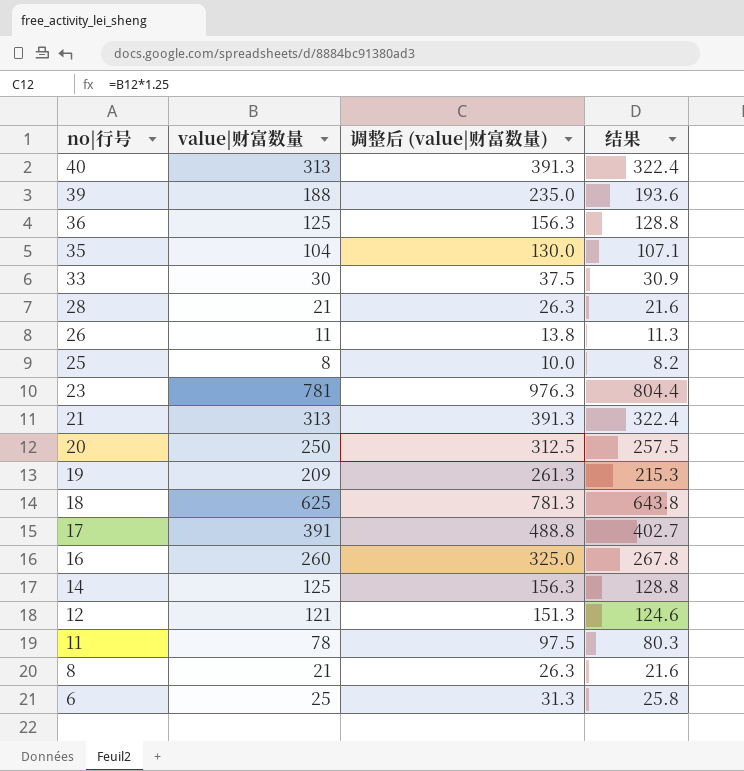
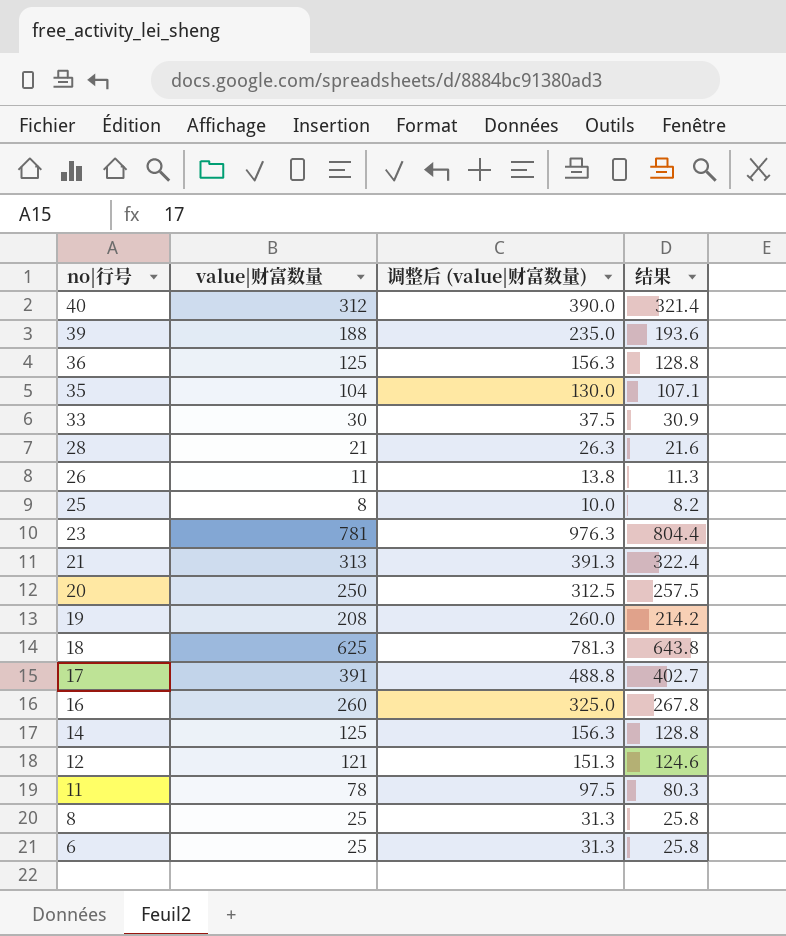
40 | value|财富数量: 313 -> 312
40 | 调整后 (value|财富数量): 391.3 -> 390.0
40 | 结果: 322.4 -> 321.4
19 | value|财富数量: 209 -> 208
19 | 调整后 (value|财富数量): 261.3 -> 260.0
19 | 结果: 215.3 -> 214.2
8 | value|财富数量: 21 -> 25
8 | 调整后 (value|财富数量): 26.3 -> 31.3
8 | 结果: 21.6 -> 25.8

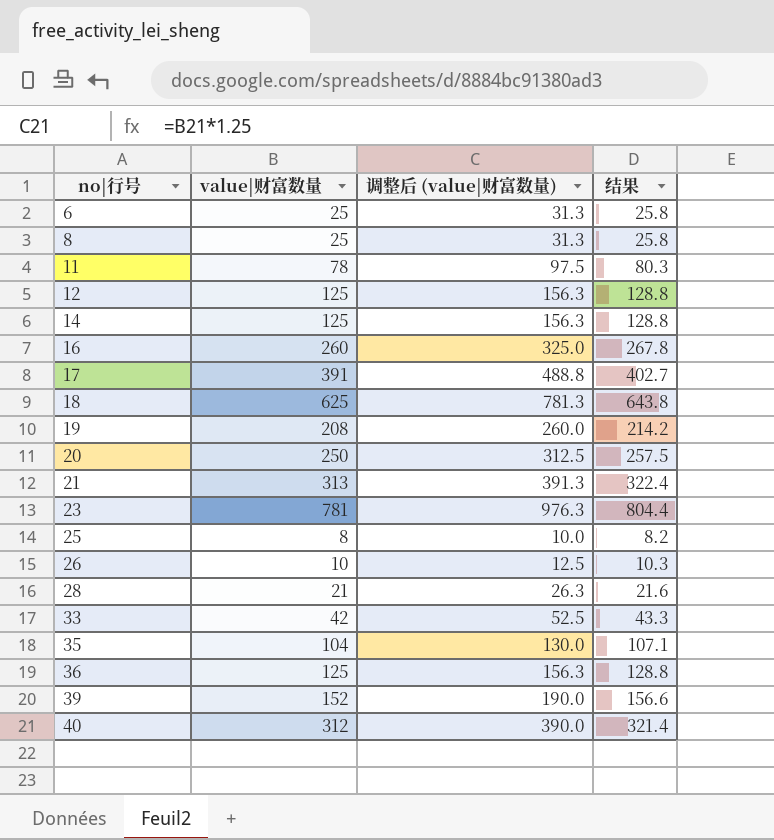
row order: no|行号 descending -> no|行号 ascending
12 | value|财富数量: 121 -> 125
12 | 调整后 (value|财富数量): 151.3 -> 156.3
12 | 结果: 124.6 -> 128.8
26 | value|财富数量: 11 -> 10
26 | 调整后 (value|财富数量): 13.8 -> 12.5
26 | 结果: 11.3 -> 10.3
33 | value|财富数量: 30 -> 42
33 | 调整后 (value|财富数量): 37.5 -> 52.5
33 | 结果: 30.9 -> 43.3
39 | value|财富数量: 188 -> 152
39 | 调整后 (value|财富数量): 235.0 -> 190.0
39 | 结果: 193.6 -> 156.6

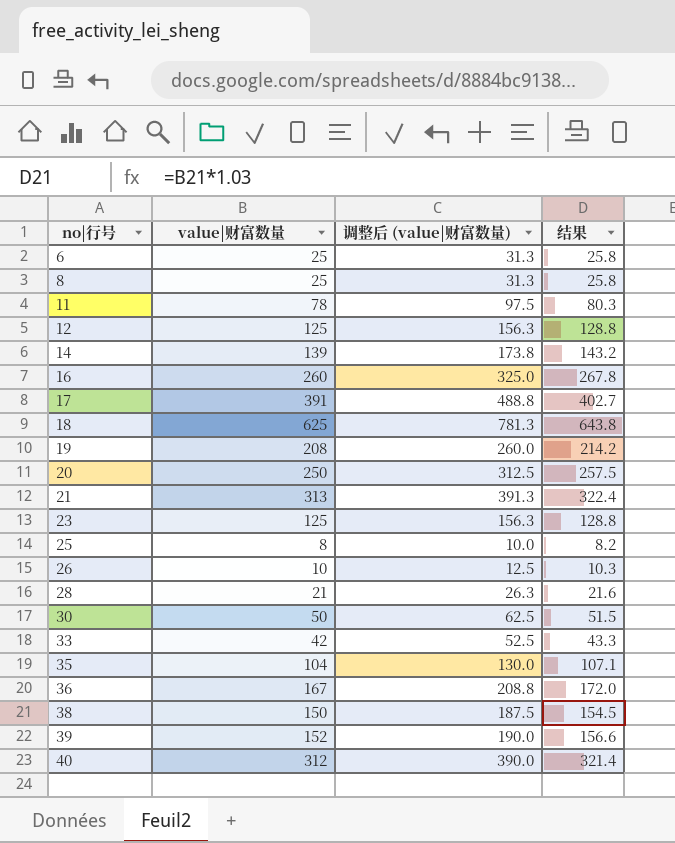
14 | value|财富数量: 125 -> 139
14 | 调整后 (value|财富数量): 156.3 -> 173.8
14 | 结果: 128.8 -> 143.2
23 | value|财富数量: 781 -> 125
23 | 调整后 (value|财富数量): 976.3 -> 156.3
23 | 结果: 804.4 -> 128.8
row 30: none -> 50 | 62.5 | 51.5
36 | value|财富数量: 125 -> 167
36 | 调整后 (value|财富数量): 156.3 -> 208.8
36 | 结果: 128.8 -> 172.0
row 38: none -> 150 | 187.5 | 154.5

